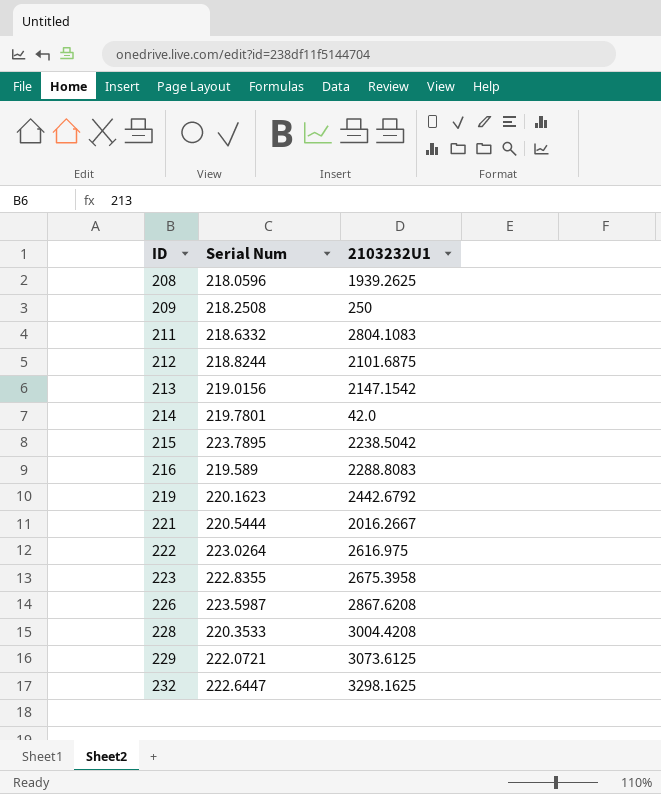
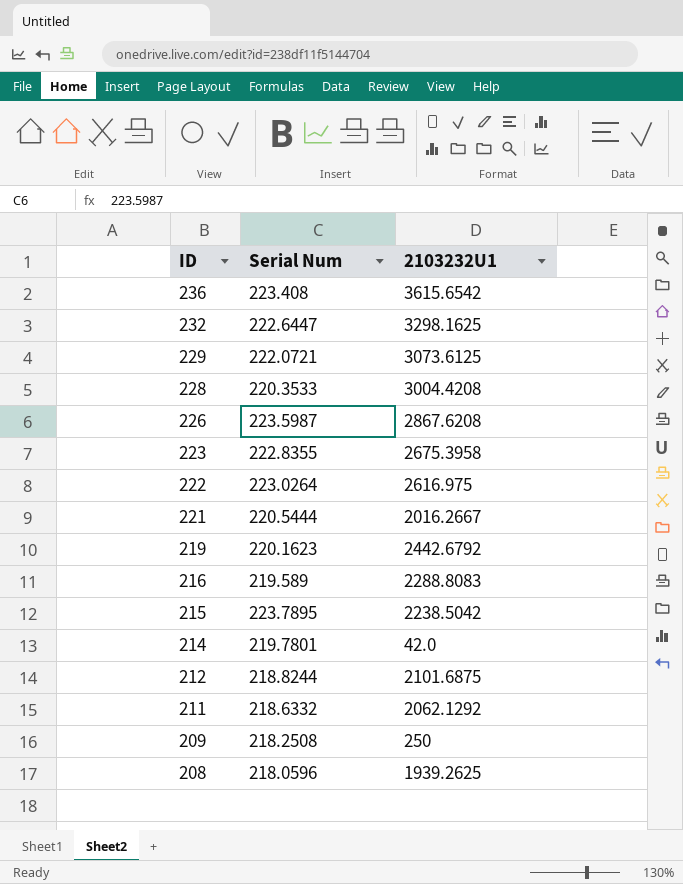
row order: ID ascending -> ID descending
row 213: 219.0156 | 2147.1542 -> none
row 236: none -> 223.408 | 3615.6542
211 | 2103232U1: 2804.1083 -> 2062.1292

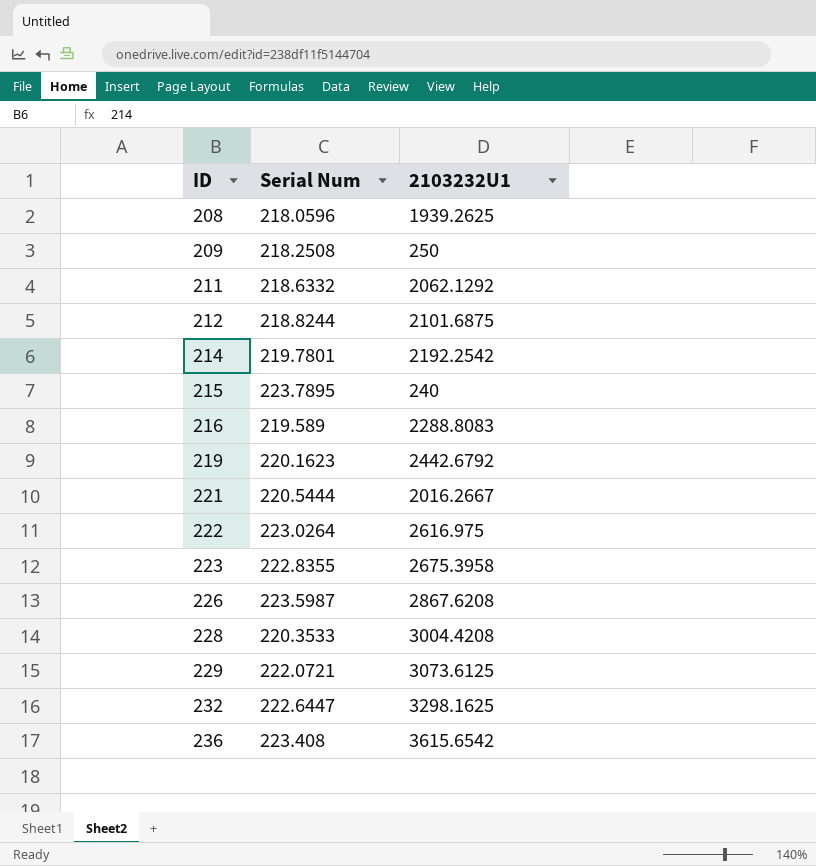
row order: ID descending -> ID ascending
214 | 2103232U1: 42.0 -> 2192.2542
215 | 2103232U1: 2238.5042 -> 240

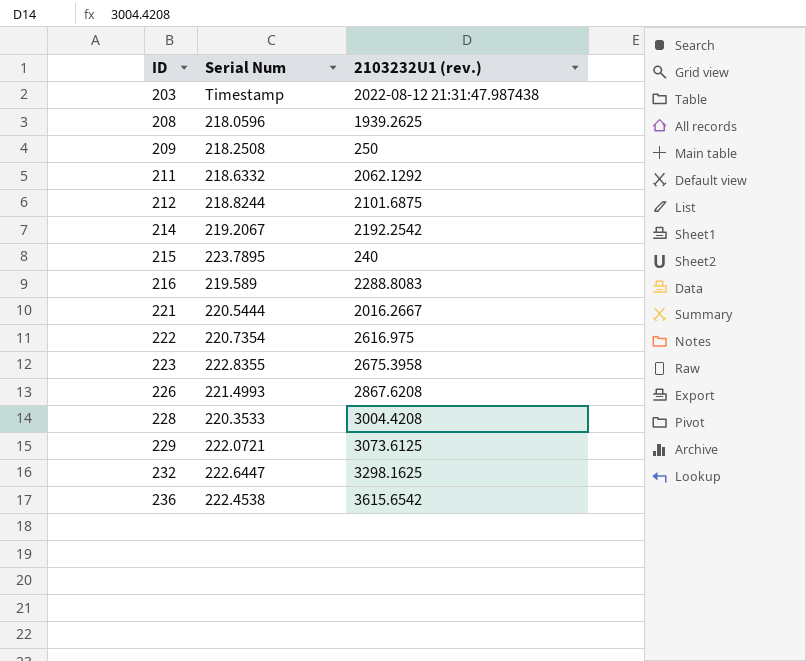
column name: 2103232U1 -> 2103232U1 (rev.)
row 219: 220.1623 | 2442.6792 -> none
row 203: none -> Timestamp | 2022-08-12 21:31:47.987438
214 | Serial Num: 219.7801 -> 219.2067
222 | Serial Num: 223.0264 -> 220.7354
226 | Serial Num: 223.5987 -> 221.4993
236 | Serial Num: 223.408 -> 222.4538

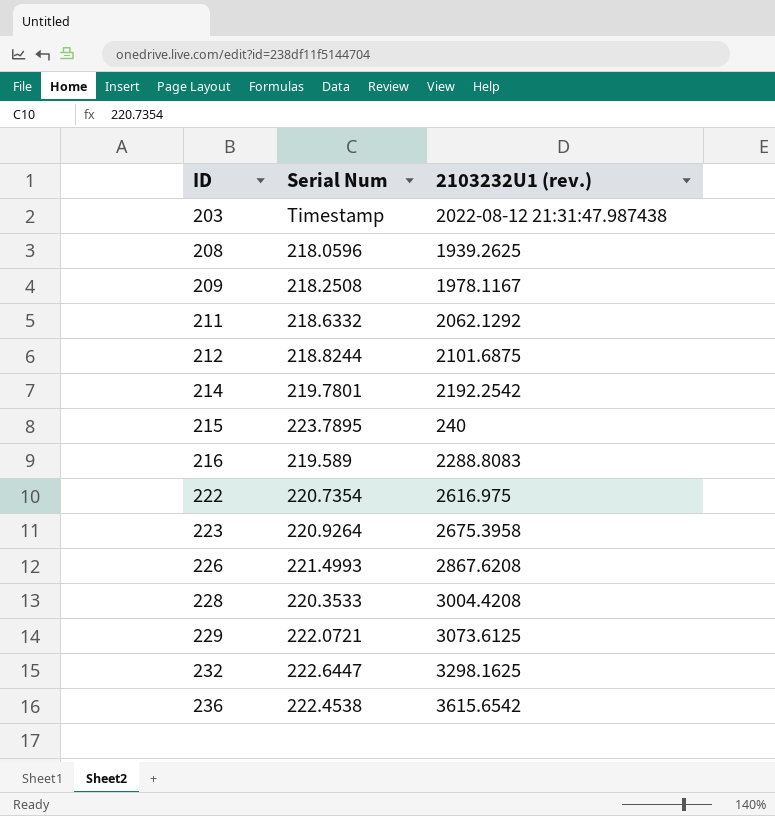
row 221: 220.5444 | 2016.2667 -> none
209 | 2103232U1 (rev.): 250 -> 1978.1167
214 | Serial Num: 219.2067 -> 219.7801
223 | Serial Num: 222.8355 -> 220.9264

